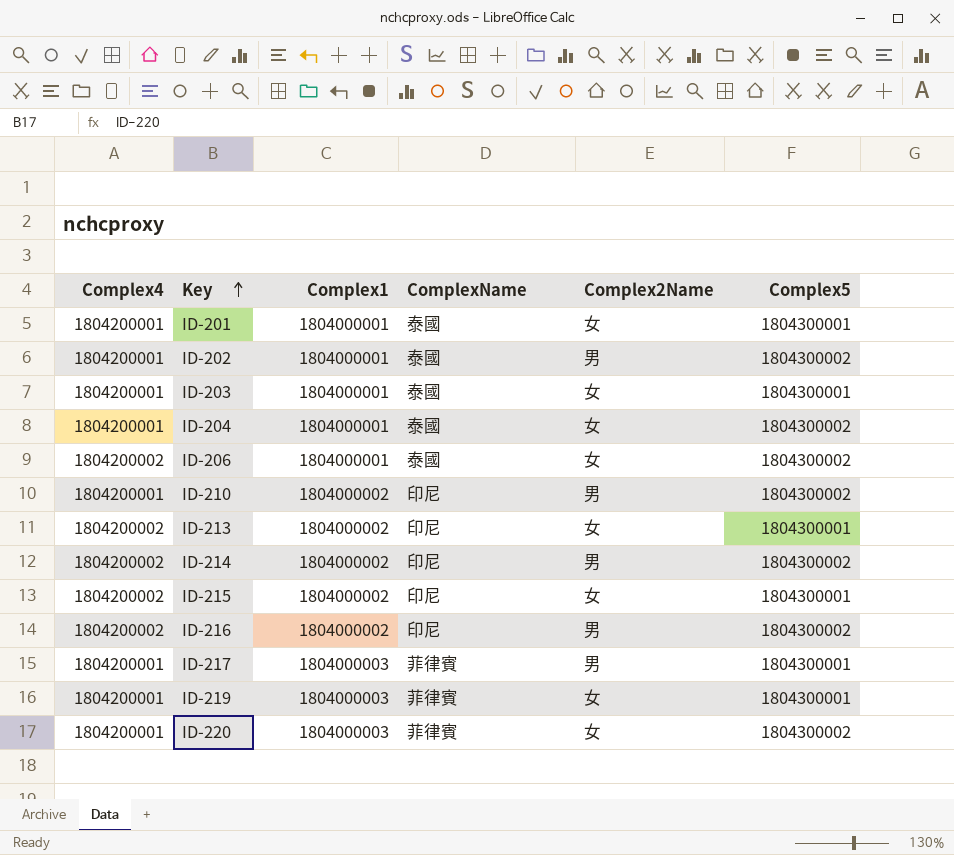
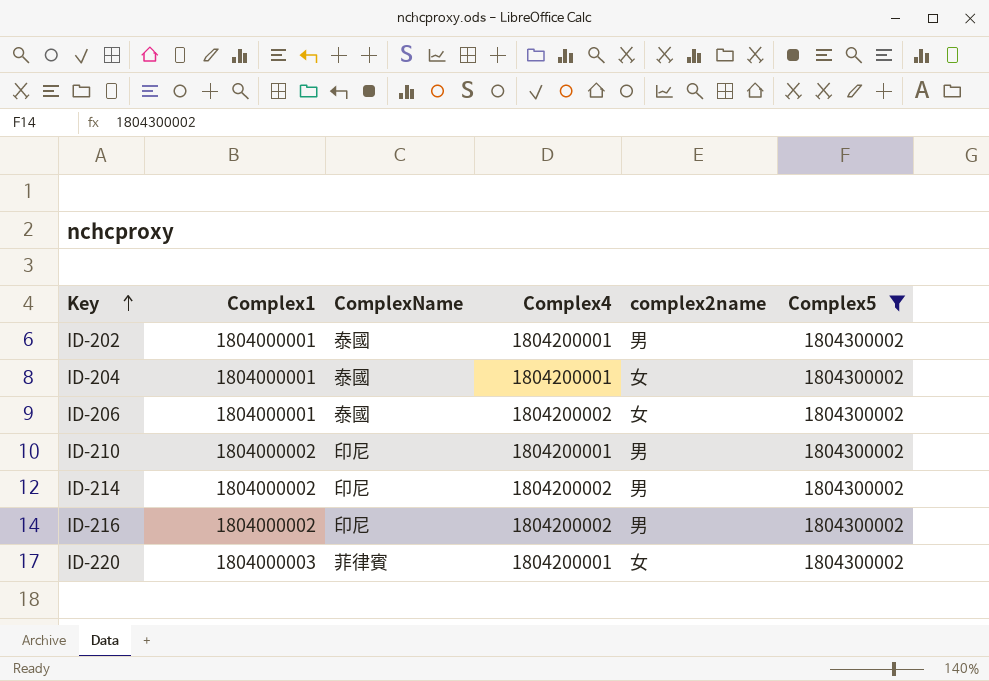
filter: none -> Complex5 = 1804300002
column Complex4 | position: 1 -> 4
column name: Complex2Name -> complex2name

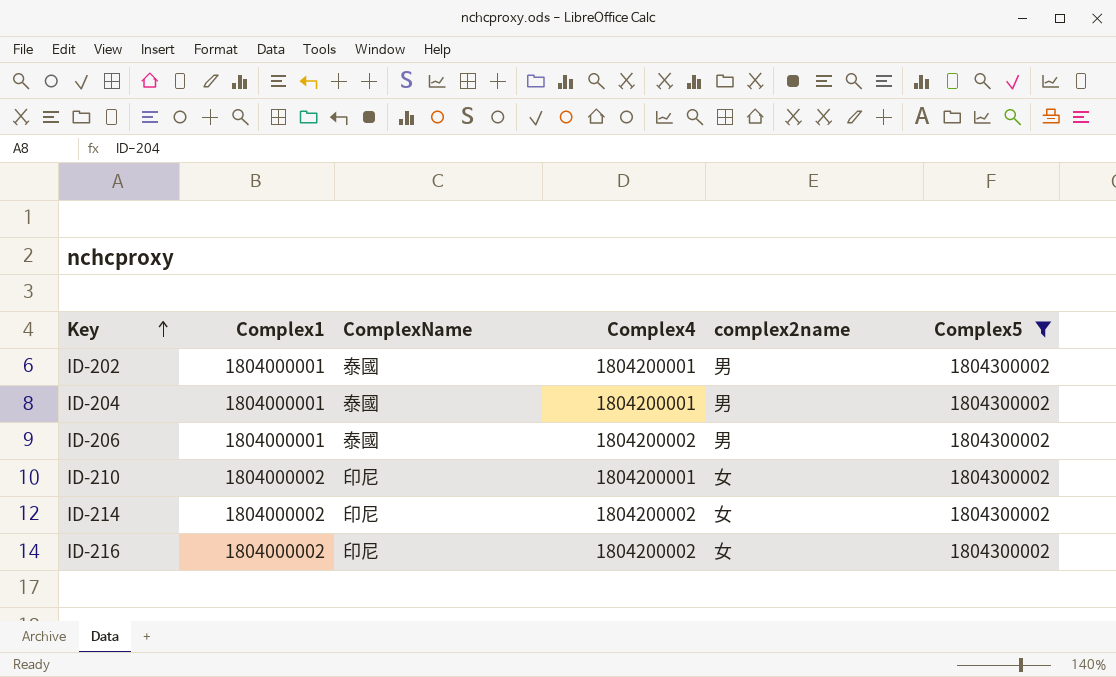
row ID-220: 1804000003 | 菲律賓 | 1804200001 | 女 | 1804300002 -> none
ID-204 | complex2name: 女 -> 男
ID-206 | complex2name: 女 -> 男
ID-210 | complex2name: 男 -> 女
ID-214 | complex2name: 男 -> 女
ID-216 | complex2name: 男 -> 女

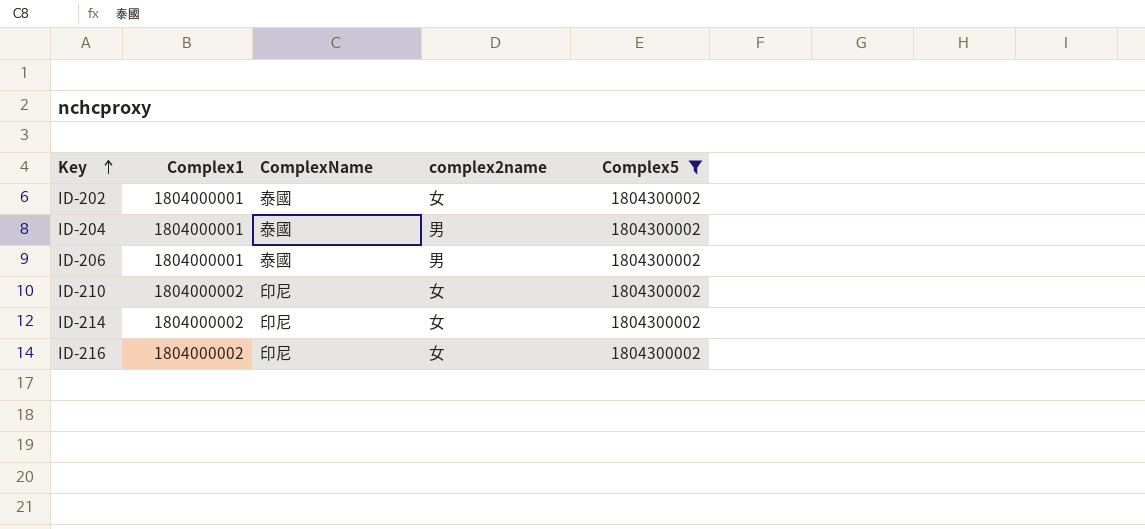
column Complex4 | position: 4 -> none
ID-202 | complex2name: 男 -> 女

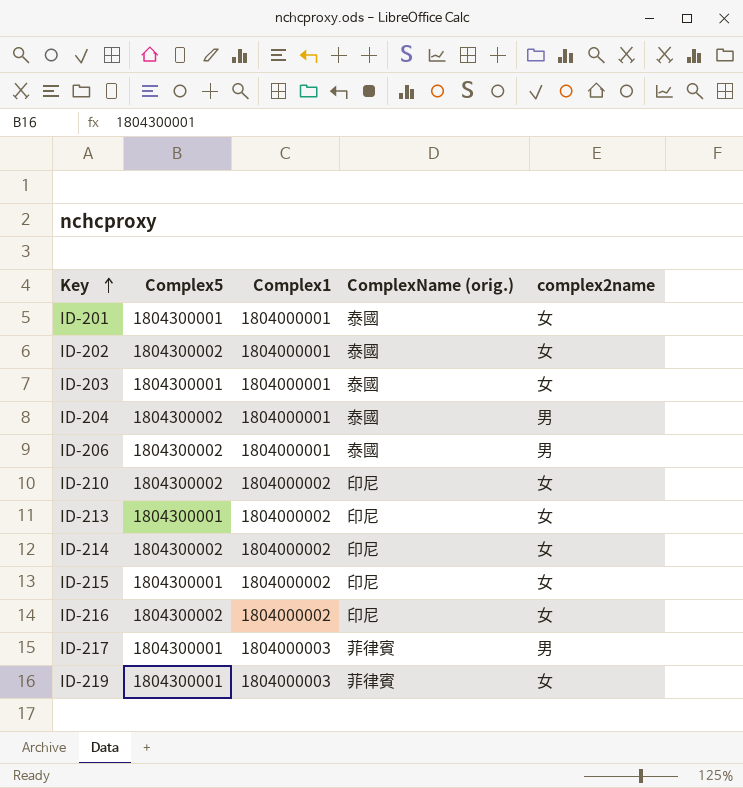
filter: Complex5 = 1804300002 -> none
column Complex5 | position: 5 -> 2
column name: ComplexName -> ComplexName (orig.)

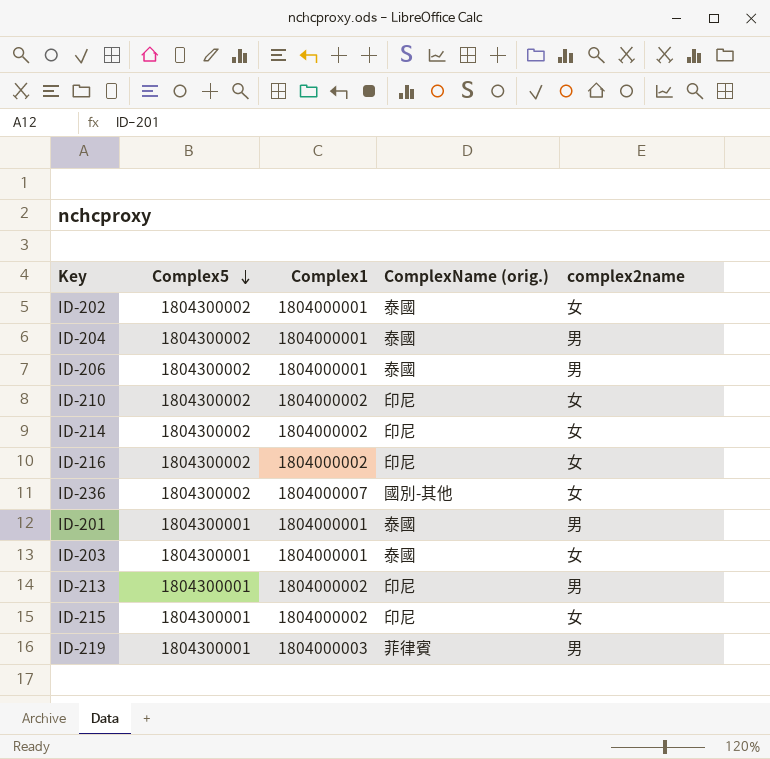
row order: Key ascending -> Complex5 descending
row ID-217: 1804300001 | 1804000003 | 菲律賓 | 男 -> none
row ID-236: none -> 1804300002 | 1804000007 | 國別-其他 | 女
ID-201 | complex2name: 女 -> 男
ID-213 | complex2name: 女 -> 男
ID-219 | complex2name: 女 -> 男

